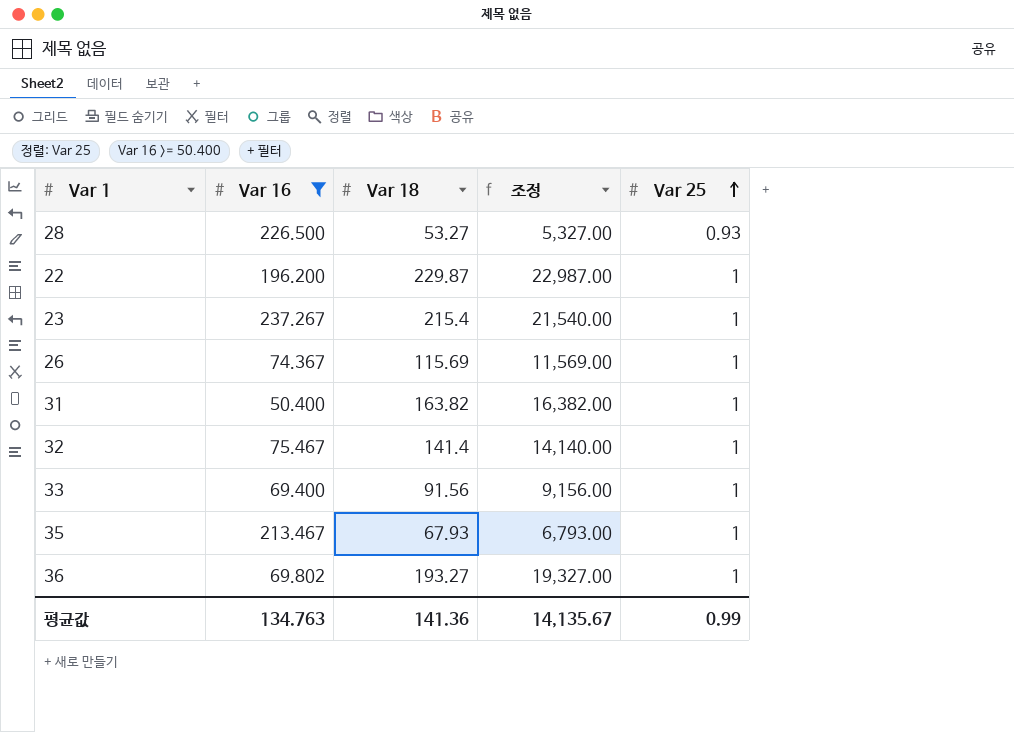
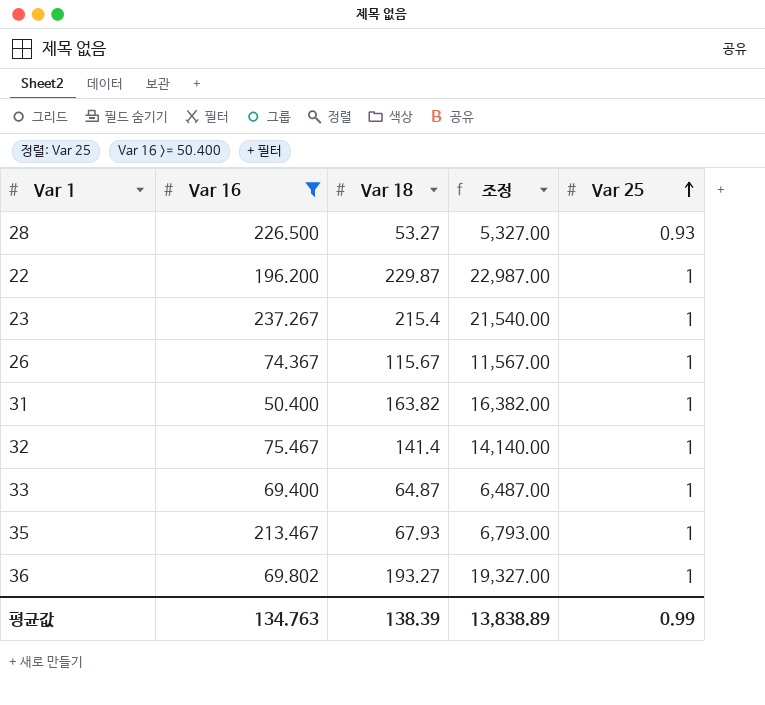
26 | Var 18: 115.69 -> 115.67
26 | 조정: 11,569.00 -> 11,567.00
33 | Var 18: 91.56 -> 64.87
33 | 조정: 9,156.00 -> 6,487.00
평균값 | Var 18: 141.36 -> 138.39
평균값 | 조정: 14,135.67 -> 13,838.89

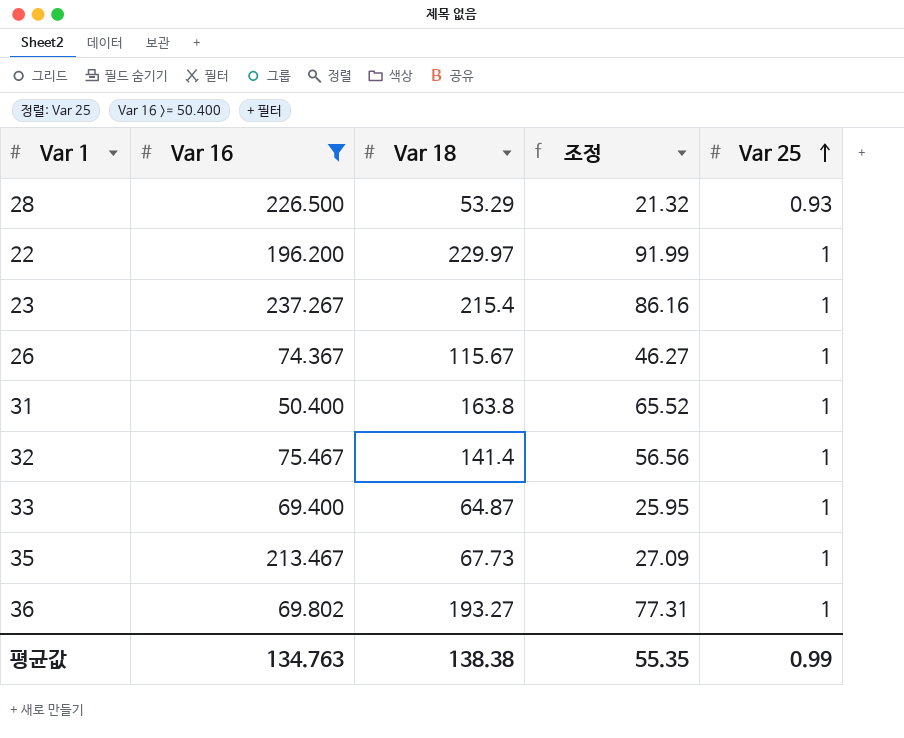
column 조정 | formula: [Var 18] * 100 -> [Var 18] * 0.4
28 | Var 18: 53.27 -> 53.29
22 | Var 18: 229.87 -> 229.97
31 | Var 18: 163.82 -> 163.8
35 | Var 18: 67.93 -> 67.73
평균값 | Var 18: 138.39 -> 138.38
평균값 | 조정: 13,838.89 -> 55.35

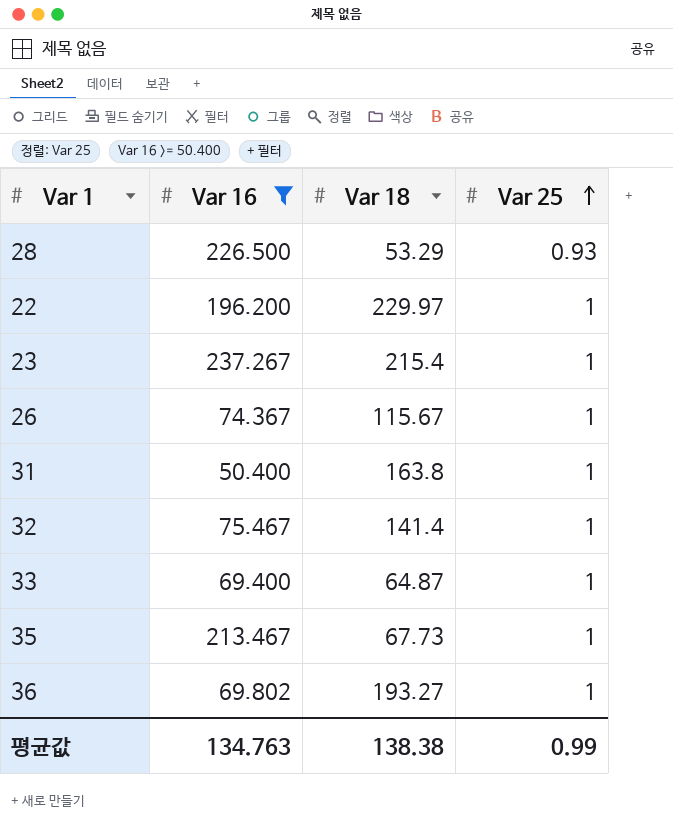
column 조정 | formula: [Var 18] * 0.4 -> none

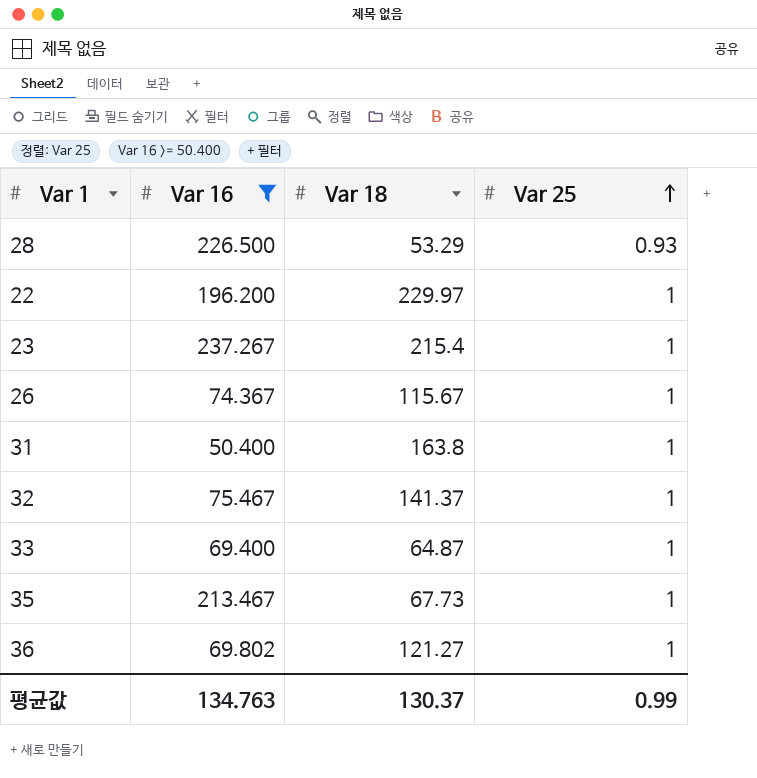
32 | Var 18: 141.4 -> 141.37
36 | Var 18: 193.27 -> 121.27
평균값 | Var 18: 138.38 -> 130.37

